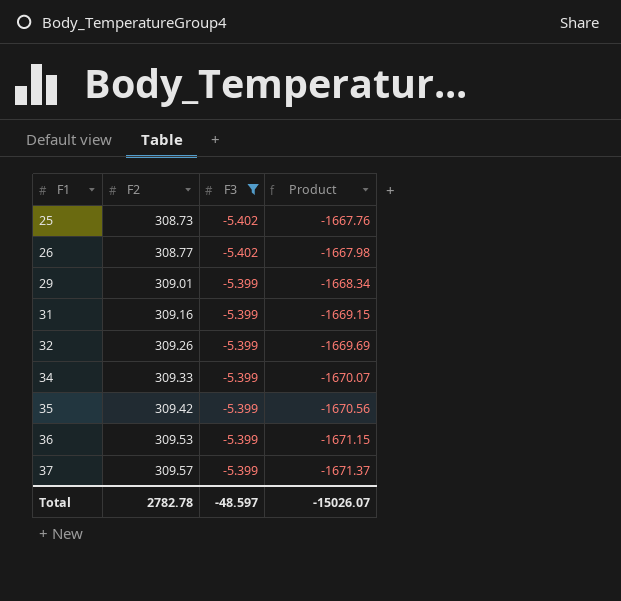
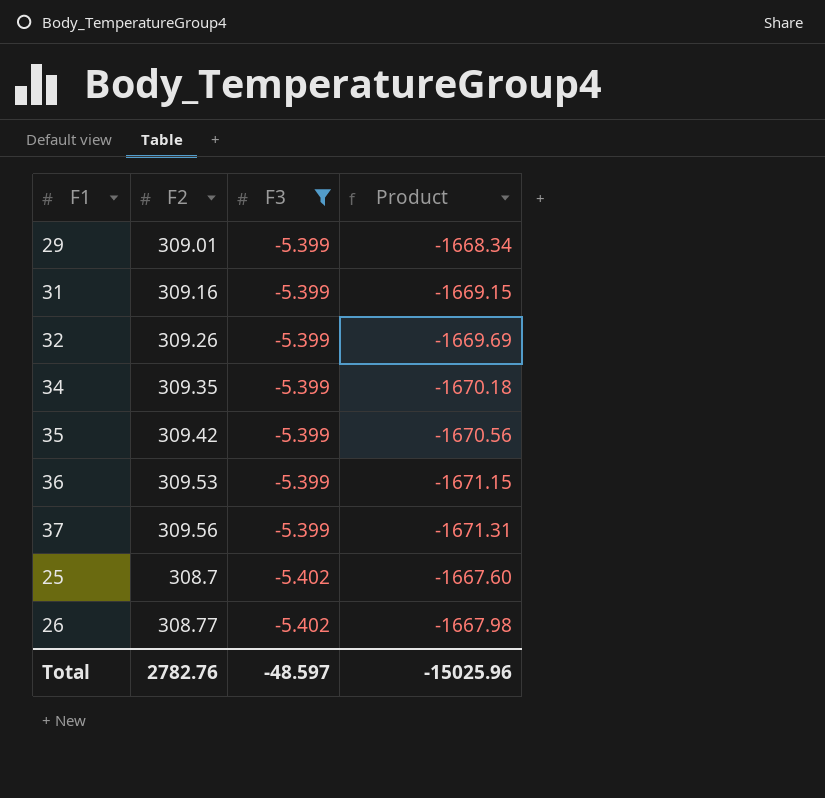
row order: F1 ascending -> F3 descending
34 | F2: 309.33 -> 309.35
34 | Product: -1670.07 -> -1670.18
37 | F2: 309.57 -> 309.56
37 | Product: -1671.37 -> -1671.31
25 | F2: 308.73 -> 308.7
25 | Product: -1667.76 -> -1667.60
Total | F2: 2782.78 -> 2782.76
Total | Product: -15026.07 -> -15025.96

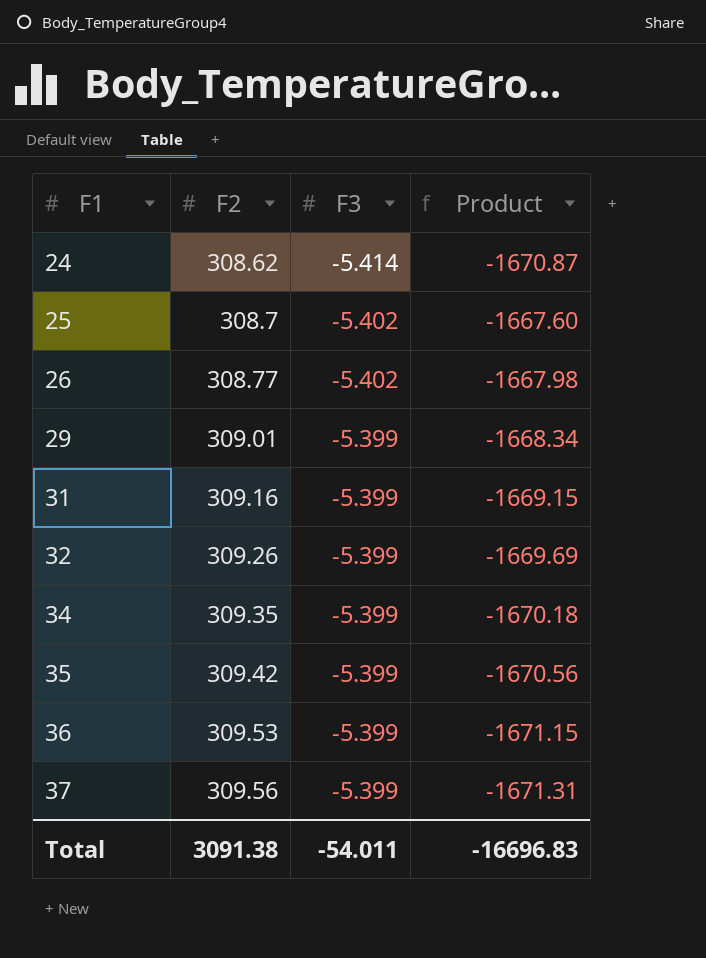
filter: F3 != -5.414 -> none
row order: F3 descending -> F1 ascending
Total | F2: 2782.76 -> 3091.38
Total | F3: -48.597 -> -54.011
Total | Product: -15025.96 -> -16696.83

